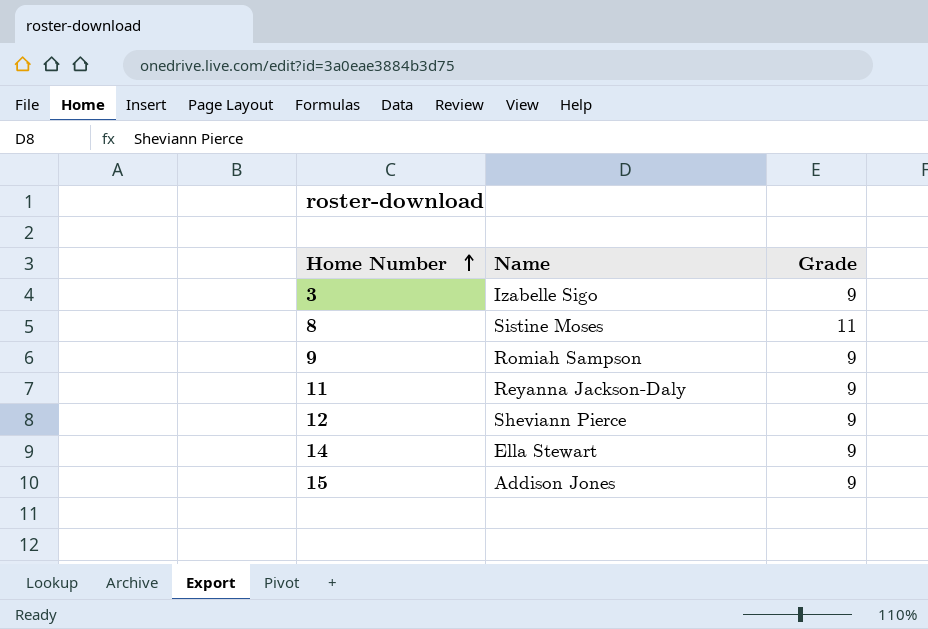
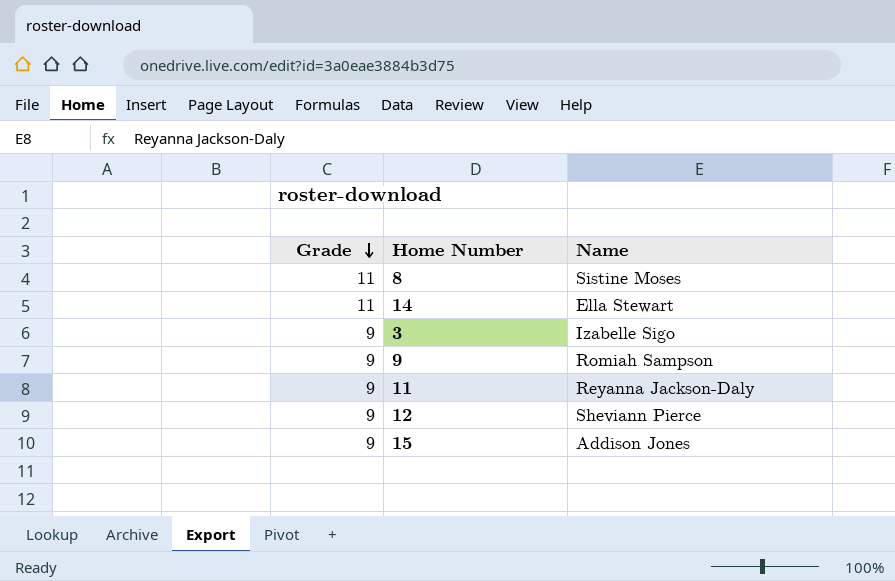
row order: Home Number ascending -> Grade descending
column Grade | position: 3 -> 1
14 | Grade: 9 -> 11

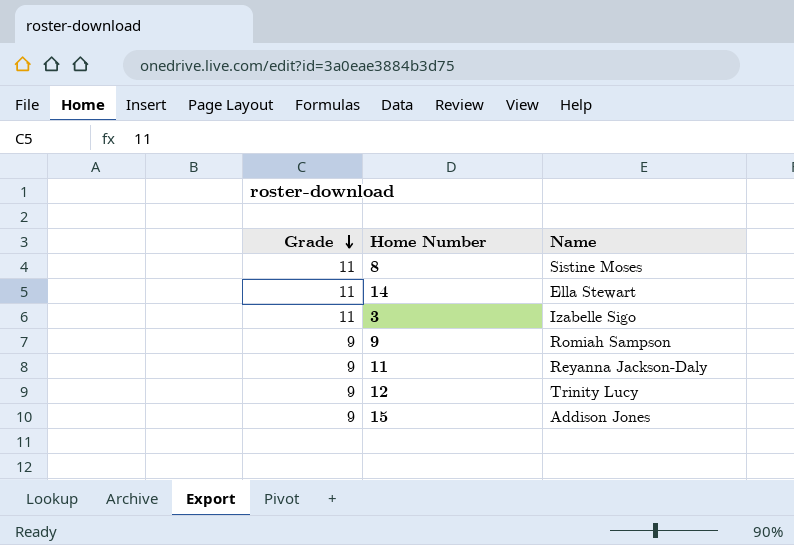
3 | Grade: 9 -> 11
12 | Name: Sheviann Pierce -> Trinity Lucy

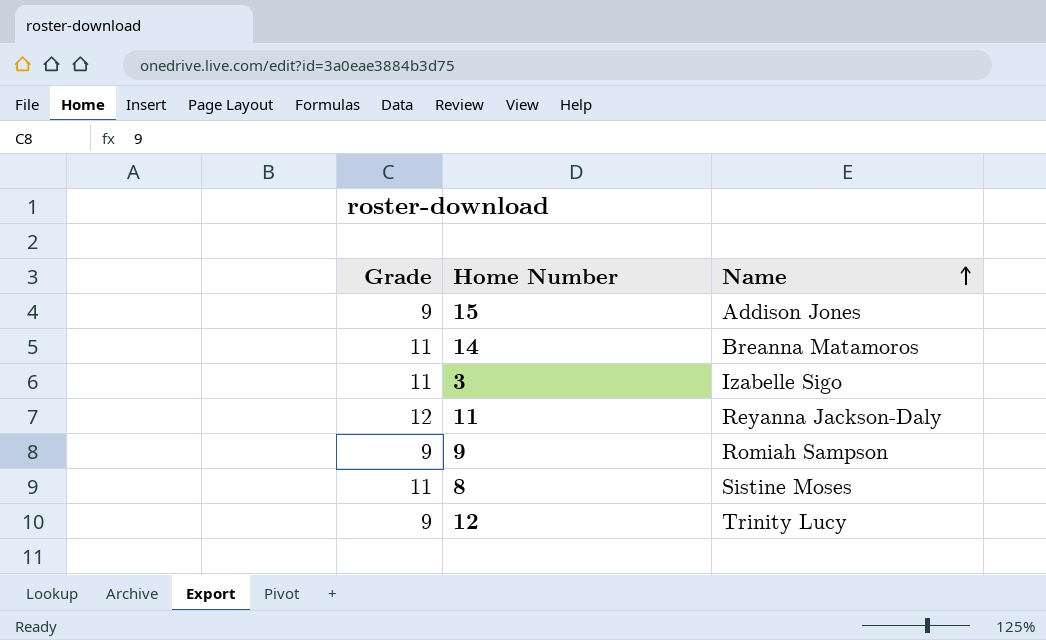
row order: Grade descending -> Name ascending
14 | Name: Ella Stewart -> Breanna Matamoros
11 | Grade: 9 -> 12

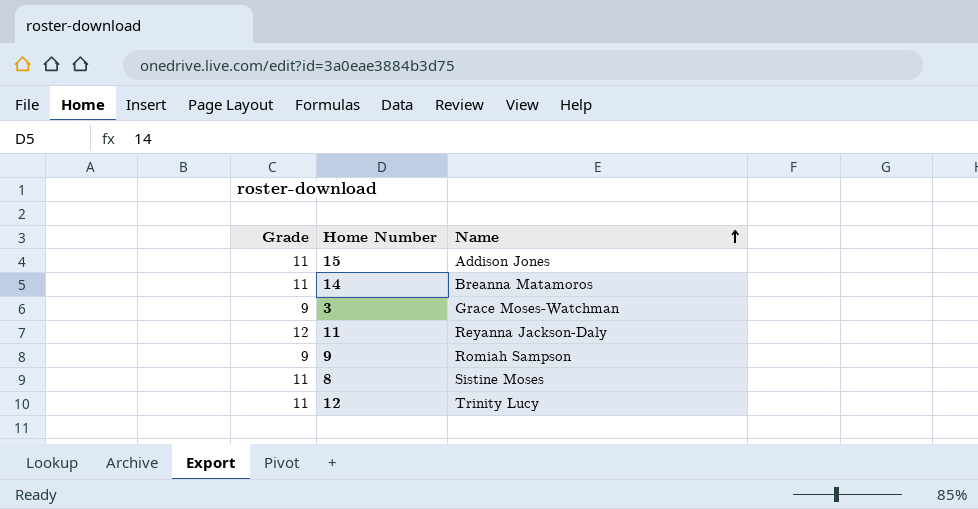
15 | Grade: 9 -> 11
3 | Grade: 11 -> 9
3 | Name: Izabelle Sigo -> Grace Moses-Watchman
12 | Grade: 9 -> 11

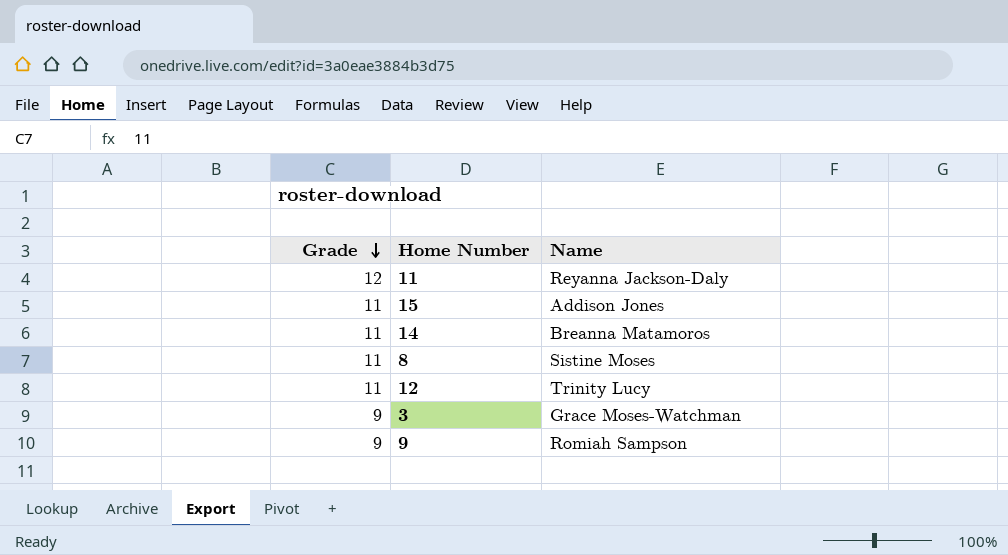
row order: Name ascending -> Grade descending

